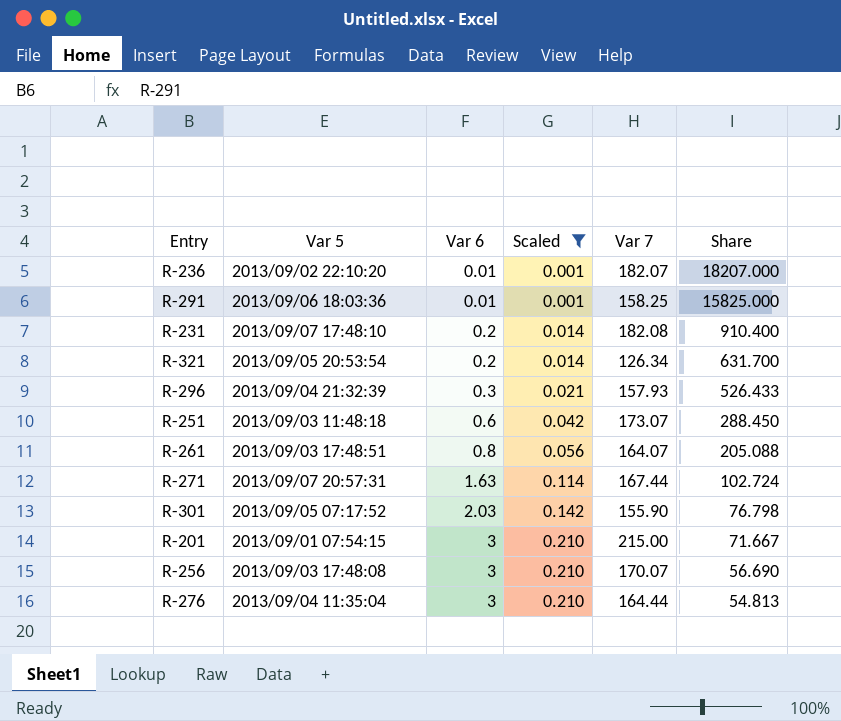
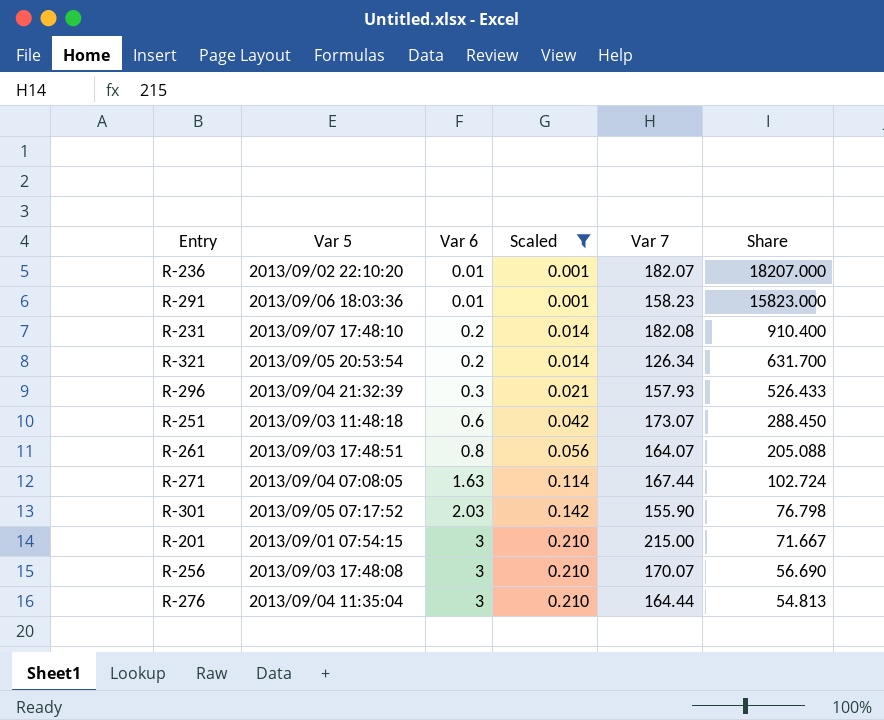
R-291 | Var 7: 158.25 -> 158.23
R-291 | Share: 15825.000 -> 15823.000
R-271 | Var 5: 2013/09/07 20:57:31 -> 2013/09/04 07:08:05

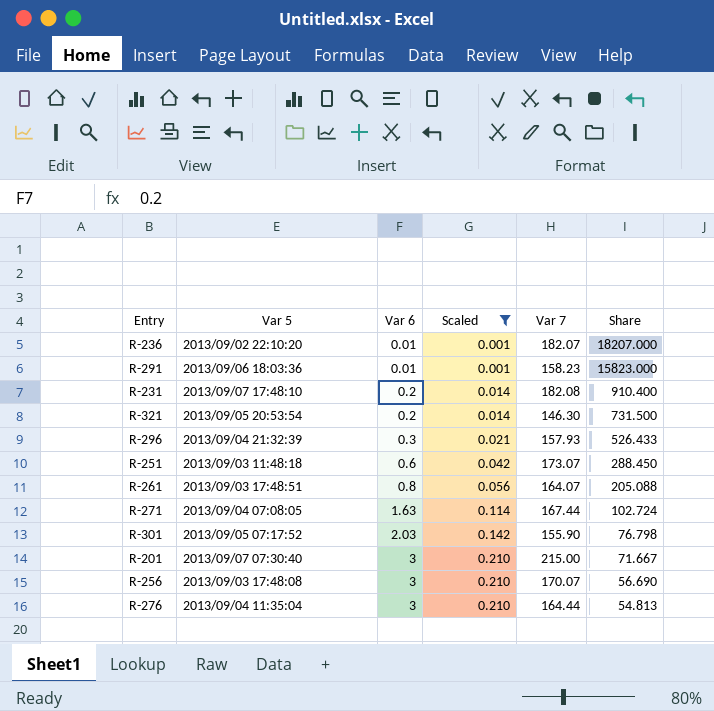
R-321 | Var 7: 126.34 -> 146.30
R-321 | Share: 631.700 -> 731.500
R-201 | Var 5: 2013/09/01 07:54:15 -> 2013/09/07 07:30:40

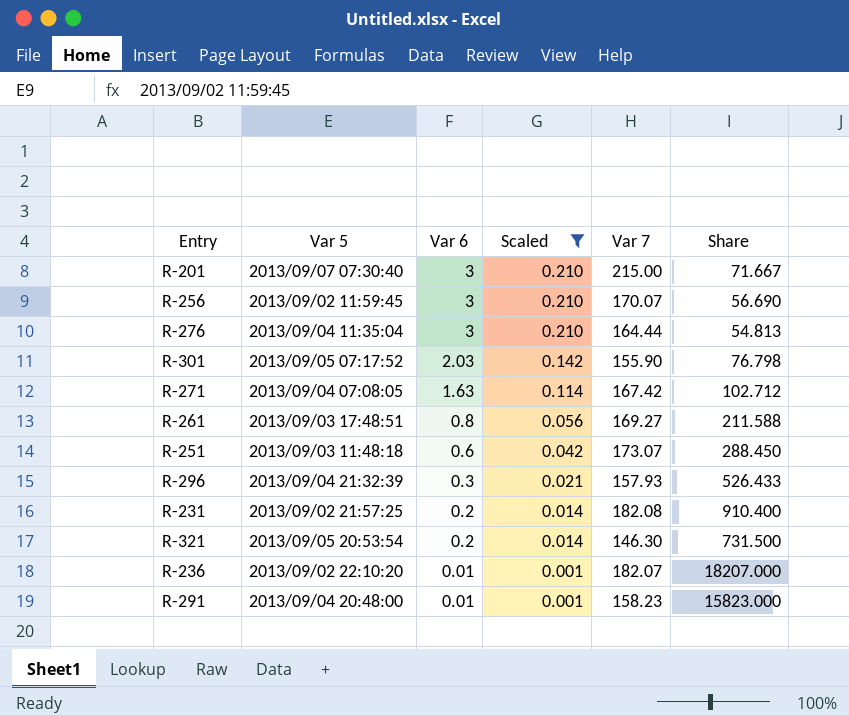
row order: Var 6 ascending -> Var 6 descending
R-256 | Var 5: 2013/09/03 17:48:08 -> 2013/09/02 11:59:45
R-271 | Var 7: 167.44 -> 167.42
R-271 | Share: 102.724 -> 102.712
R-261 | Var 7: 164.07 -> 169.27
R-261 | Share: 205.088 -> 211.588
R-231 | Var 5: 2013/09/07 17:48:10 -> 2013/09/02 21:57:25
R-291 | Var 5: 2013/09/06 18:03:36 -> 2013/09/04 20:48:00

